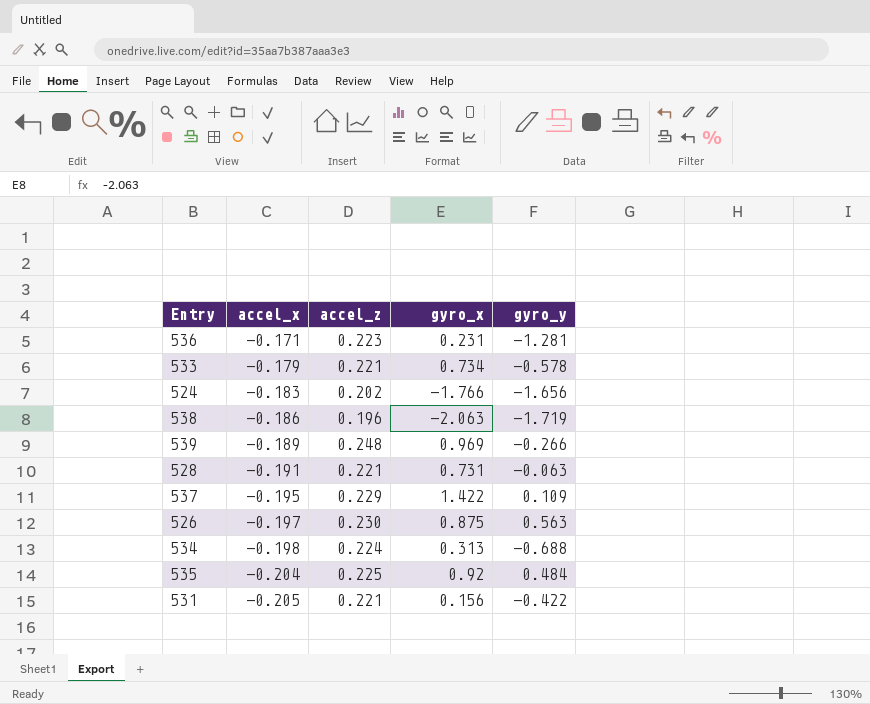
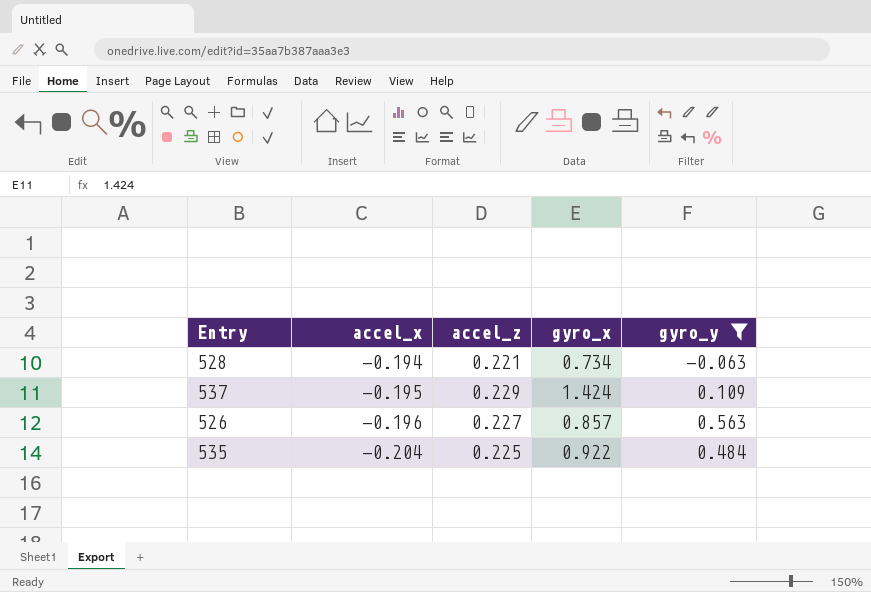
filter: none -> gyro_y >= -0.063
528 | accel_x: -0.191 -> -0.194
528 | gyro_x: 0.731 -> 0.734
537 | gyro_x: 1.422 -> 1.424
526 | accel_x: -0.197 -> -0.196
526 | accel_z: 0.230 -> 0.227
526 | gyro_x: 0.875 -> 0.857
535 | gyro_x: 0.92 -> 0.922

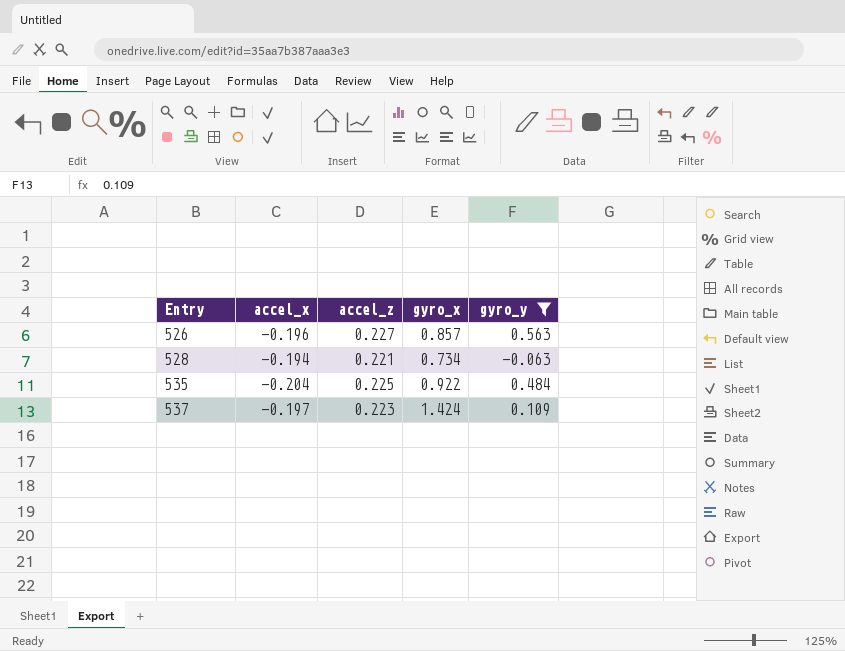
row order: accel_x descending -> Entry ascending
537 | accel_x: -0.195 -> -0.197
537 | accel_z: 0.229 -> 0.223

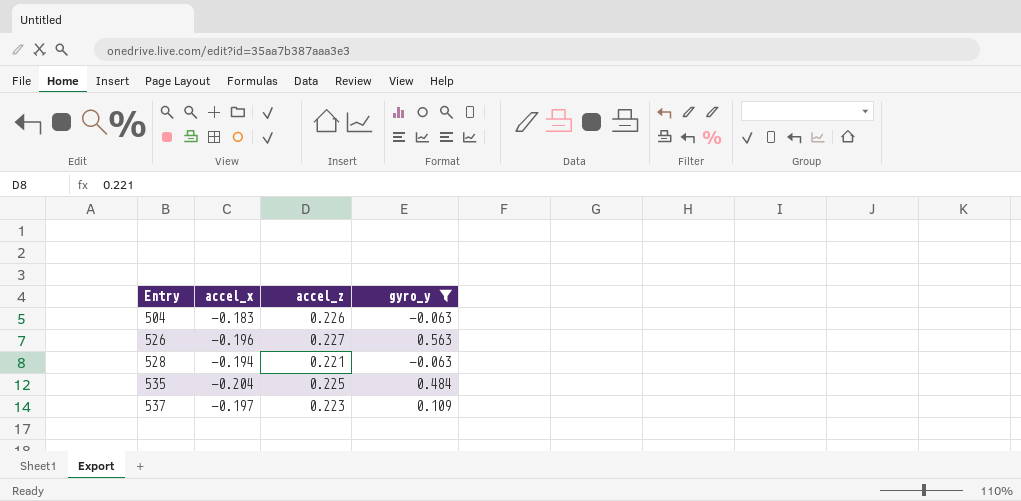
column gyro_x | position: 4 -> none
row 504: none -> -0.183 | 0.226 | -0.063

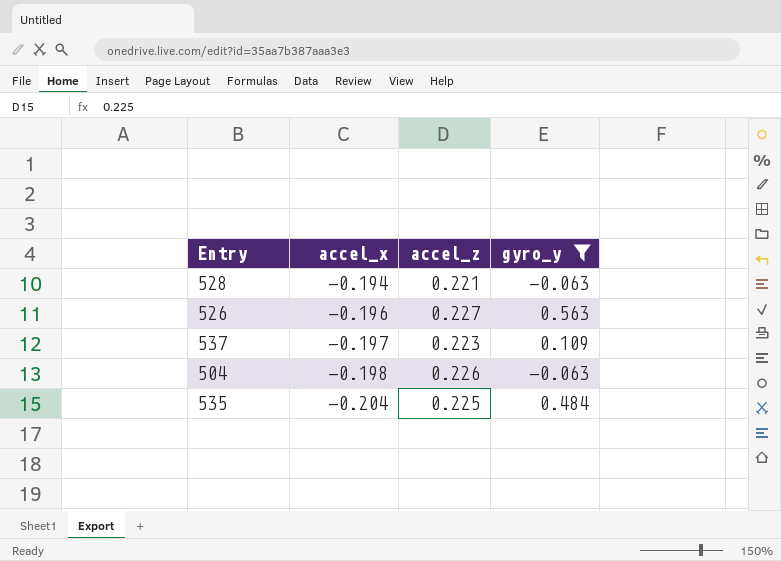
row order: Entry ascending -> accel_x descending
504 | accel_x: -0.183 -> -0.198

